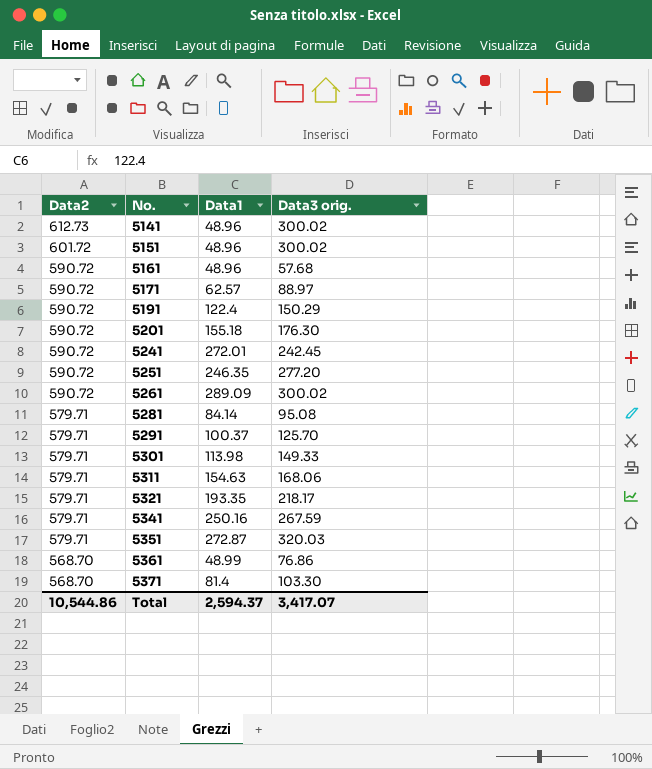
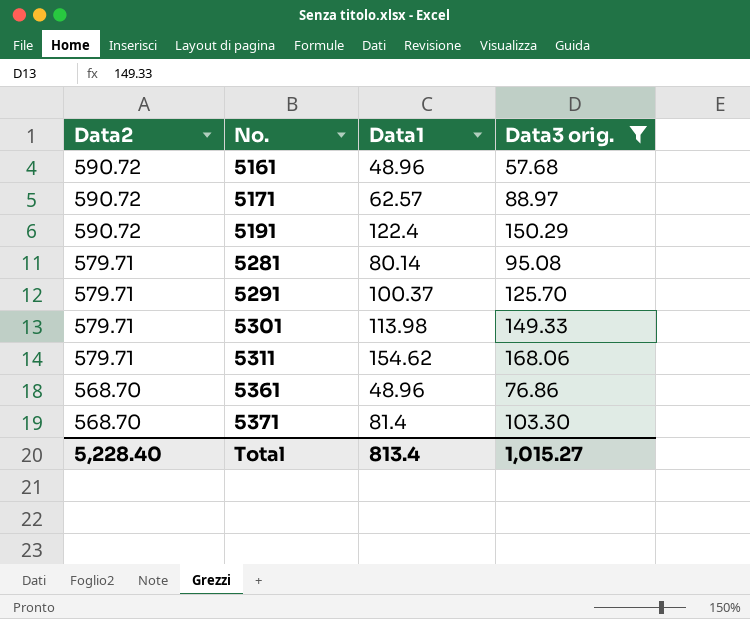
filter: none -> Data3 orig. <= 168.06
5281 | Data1: 84.14 -> 80.14
5311 | Data1: 154.63 -> 154.62
5361 | Data1: 48.99 -> 48.96
Total | Data2: 10,544.86 -> 5,228.40
Total | Data1: 2,594.37 -> 813.4
Total | Data3 orig.: 3,417.07 -> 1,015.27

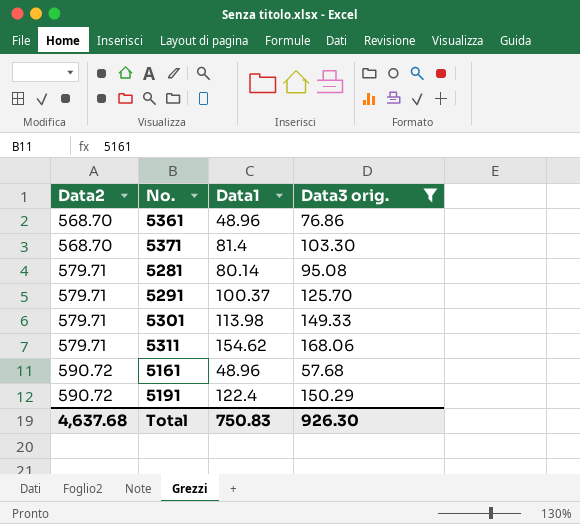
row order: Data2 descending -> Data2 ascending
row 5171: 590.72 | 62.57 | 88.97 -> none
Total | Data2: 5,228.40 -> 4,637.68
Total | Data1: 813.4 -> 750.83
Total | Data3 orig.: 1,015.27 -> 926.30

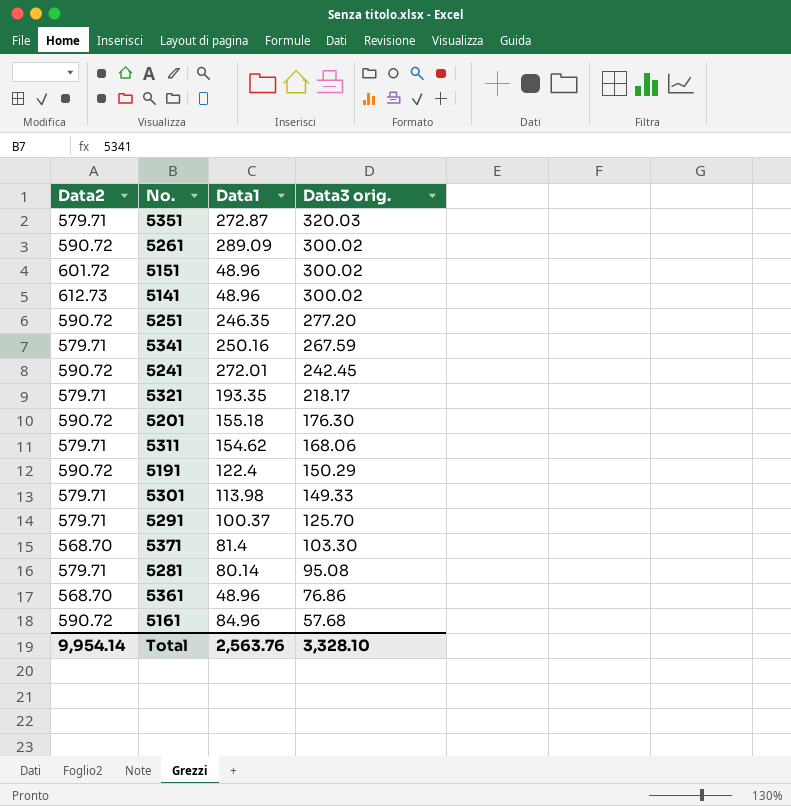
filter: Data3 orig. <= 168.06 -> none
row order: Data2 ascending -> Data3 orig. descending
5161 | Data1: 48.96 -> 84.96
Total | Data2: 4,637.68 -> 9,954.14
Total | Data1: 750.83 -> 2,563.76
Total | Data3 orig.: 926.30 -> 3,328.10

